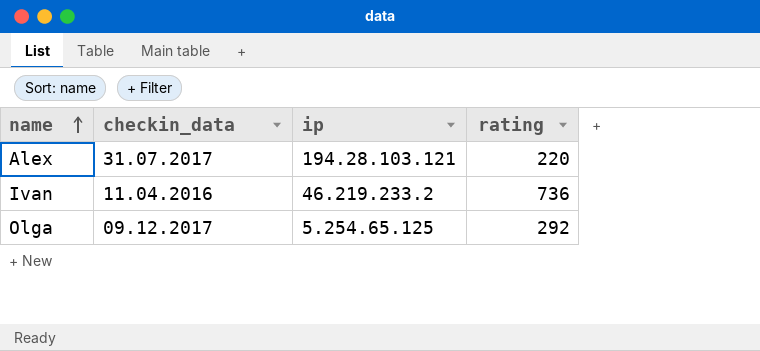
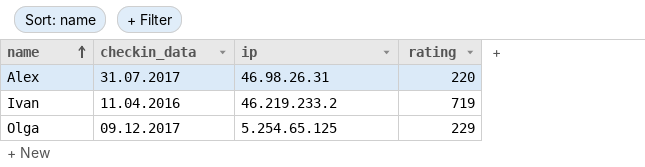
Alex | ip: 194.28.103.121 -> 46.98.26.31
Ivan | rating: 736 -> 719
Olga | rating: 292 -> 229

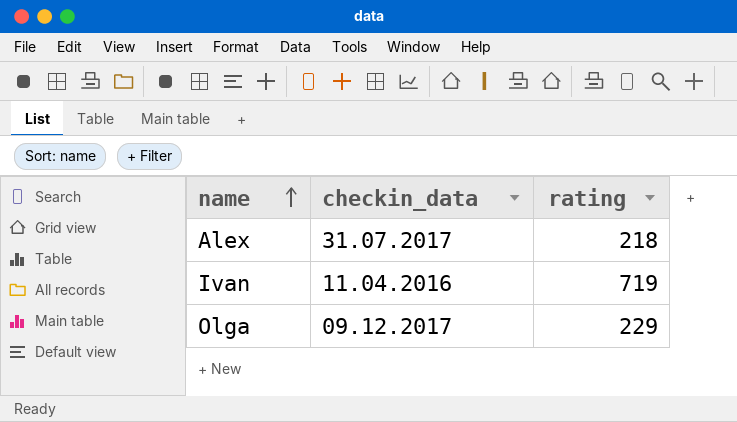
column ip | position: 3 -> none
Alex | rating: 220 -> 218

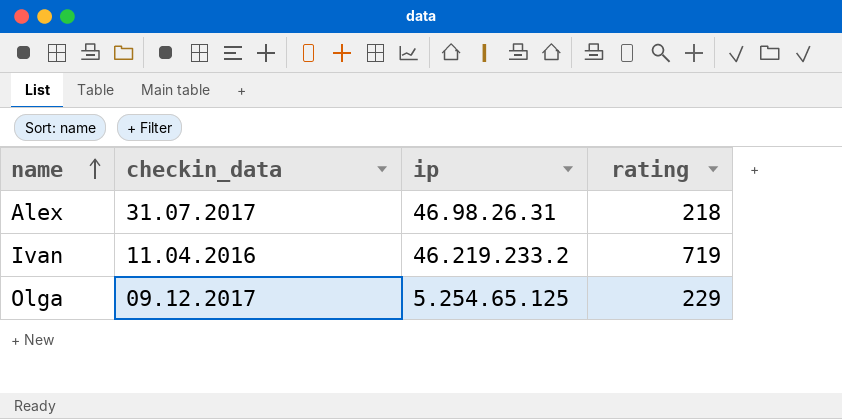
column ip | position: none -> 3

